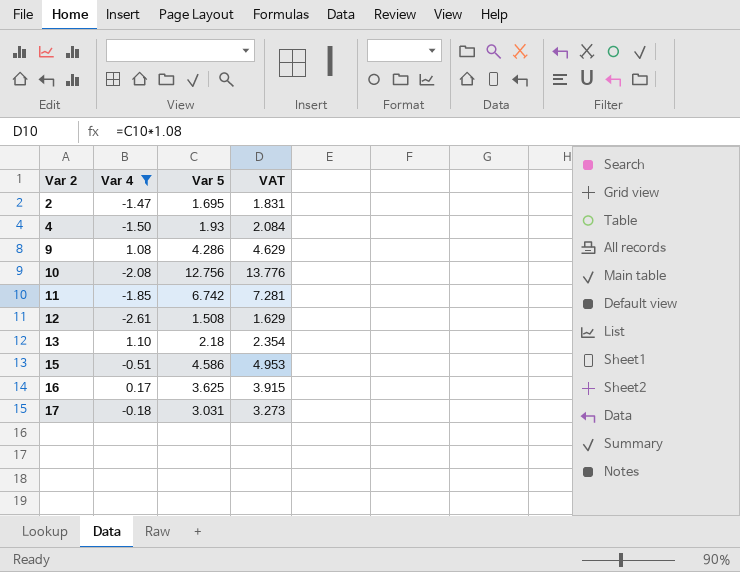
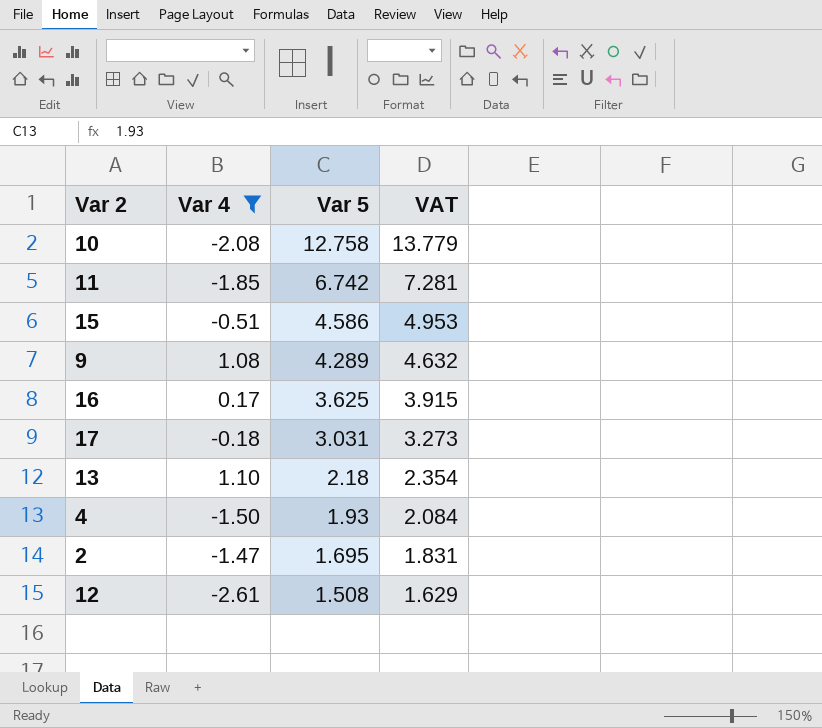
row order: Var 2 ascending -> Var 5 descending
10 | Var 5: 12.756 -> 12.758
10 | VAT: 13.776 -> 13.779
9 | Var 5: 4.286 -> 4.289
9 | VAT: 4.629 -> 4.632

